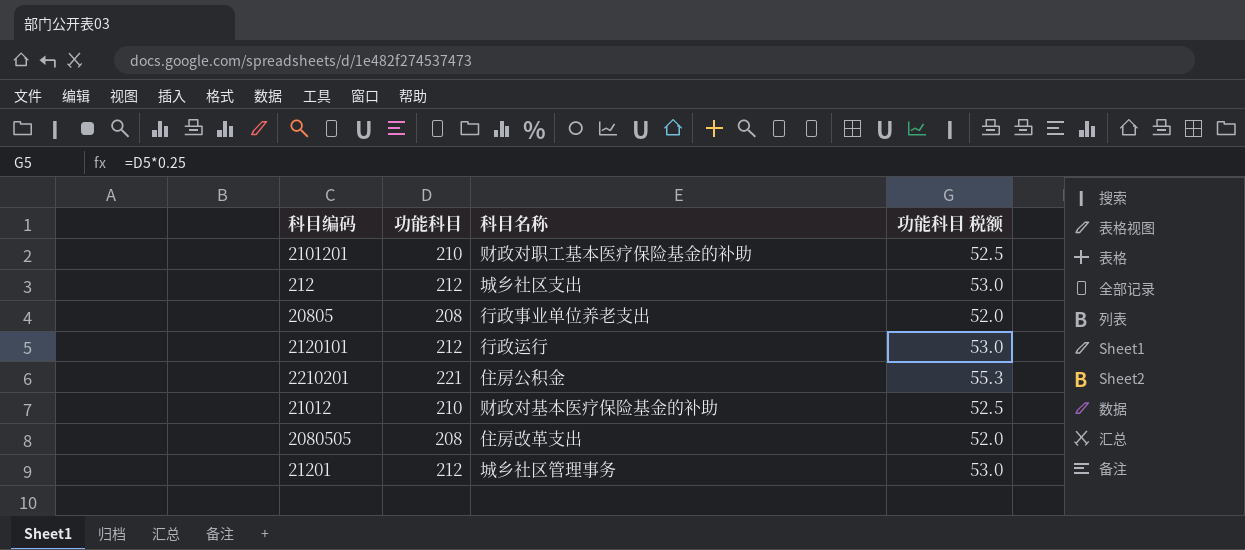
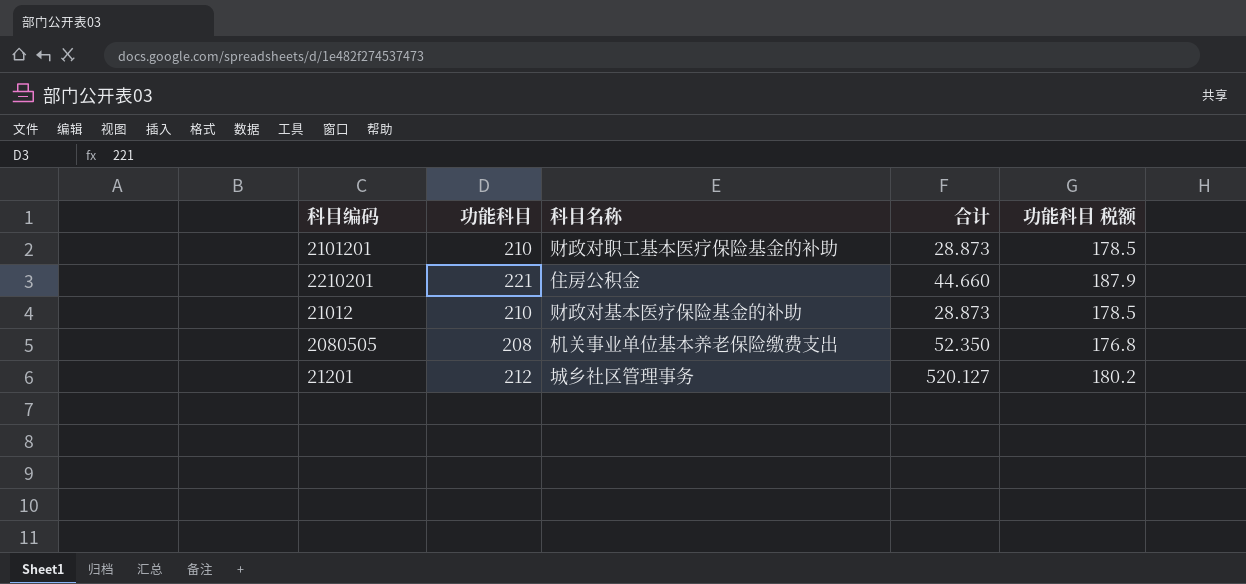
column 合计 | position: none -> 4
column 功能科目 税额 | formula: [功能科目] * 0.25 -> [功能科目] * 0.85
row 212: 212 | 城乡社区支出 | 53.0 -> none
row 20805: 208 | 行政事业单位养老支出 | 52.0 -> none
row 2120101: 212 | 行政运行 | 53.0 -> none
2080505 | 科目名称: 住房改革支出 -> 机关事业单位基本养老保险缴费支出

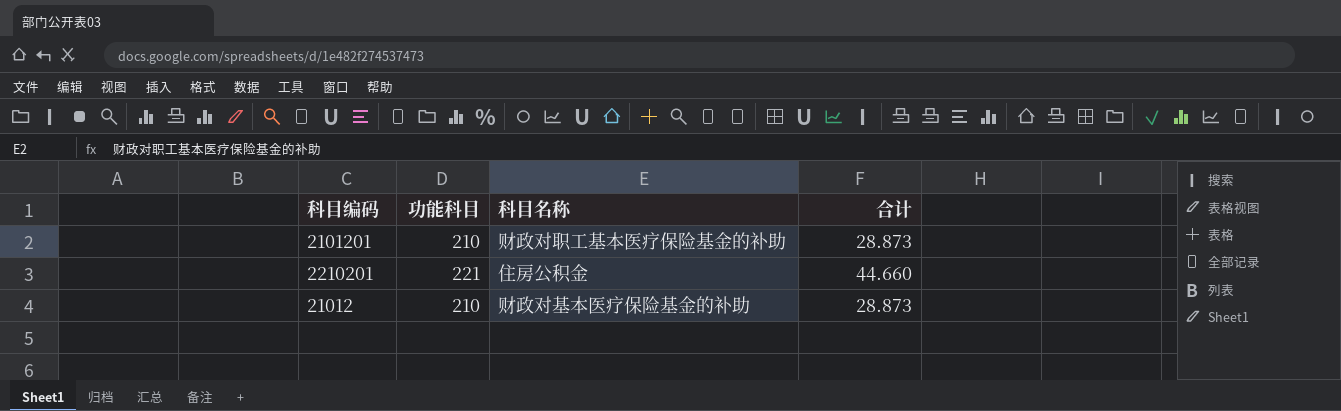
column 功能科目 税额 | formula: [功能科目] * 0.85 -> none
row 2080505: 208 | 机关事业单位基本养老保险缴费支出 | 52.350 | 176.8 -> none
row 21201: 212 | 城乡社区管理事务 | 520.127 | 180.2 -> none

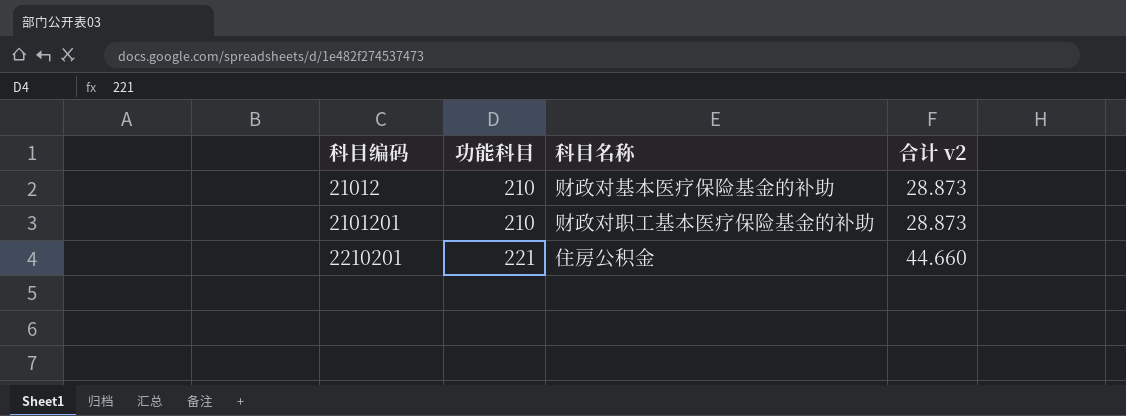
row order: none -> 科目编码 ascending
column name: 合计 -> 合计 v2

